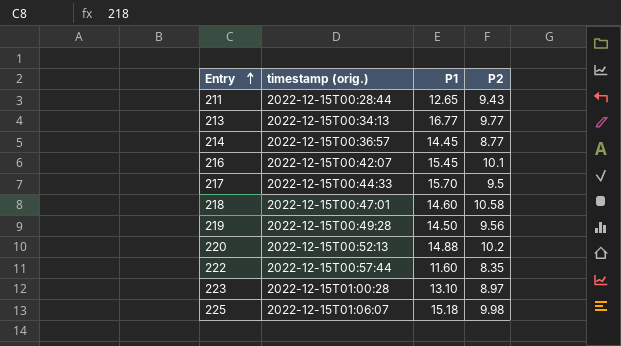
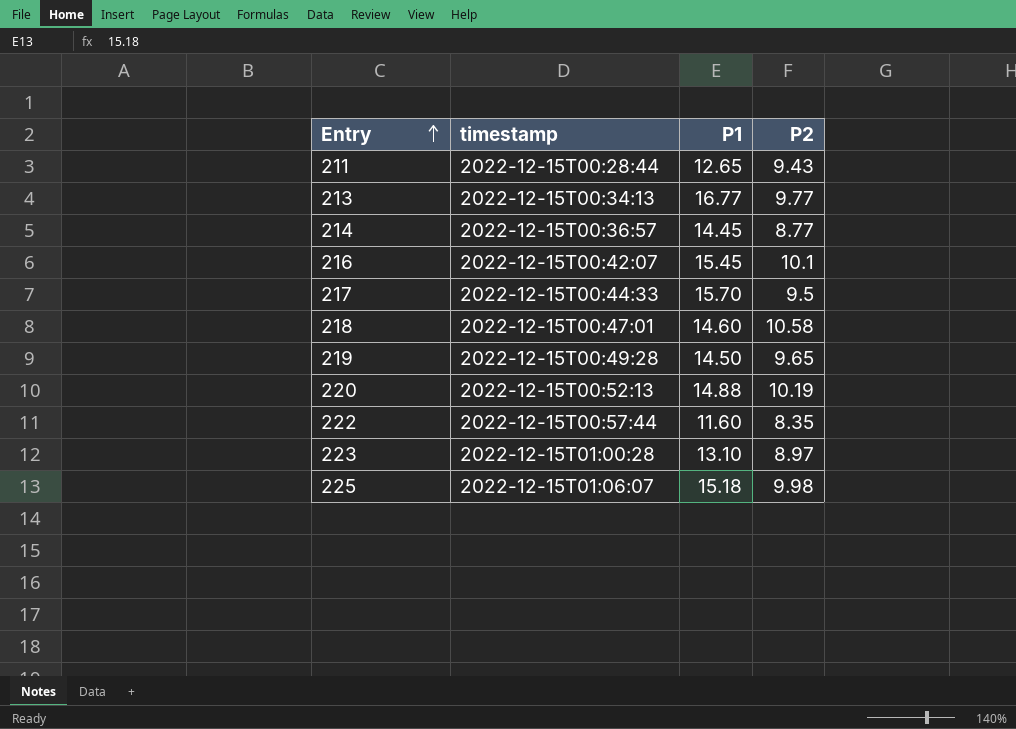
column name: timestamp (orig.) -> timestamp
219 | P2: 9.56 -> 9.65
220 | P2: 10.2 -> 10.19

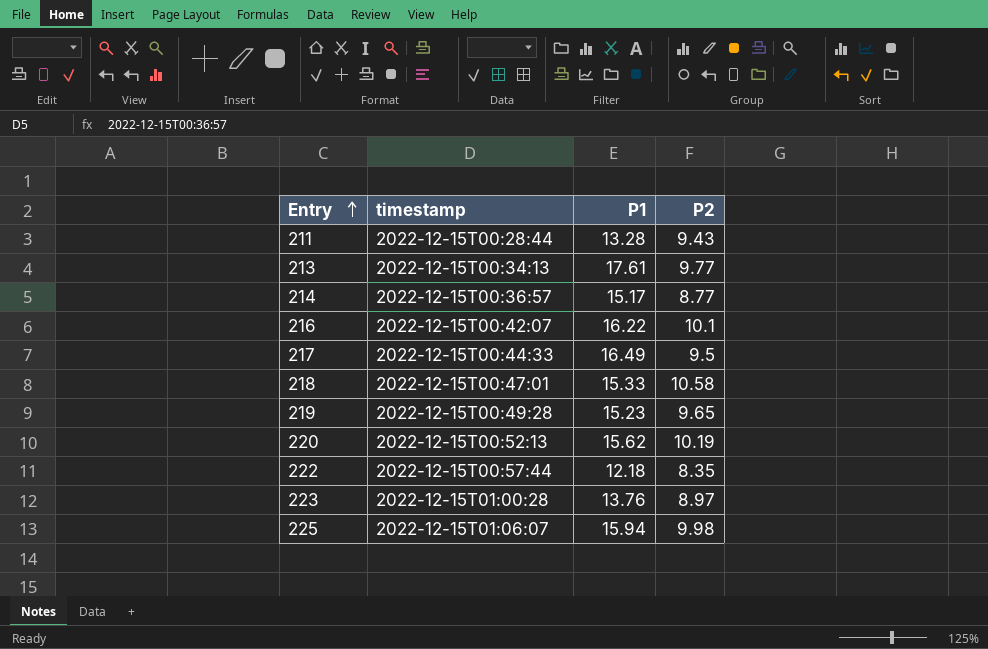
211 | P1: 12.65 -> 13.28
213 | P1: 16.77 -> 17.61
214 | P1: 14.45 -> 15.17
216 | P1: 15.45 -> 16.22
217 | P1: 15.70 -> 16.49
218 | P1: 14.60 -> 15.33
219 | P1: 14.50 -> 15.23
220 | P1: 14.88 -> 15.62
222 | P1: 11.60 -> 12.18
223 | P1: 13.10 -> 13.76
225 | P1: 15.18 -> 15.94

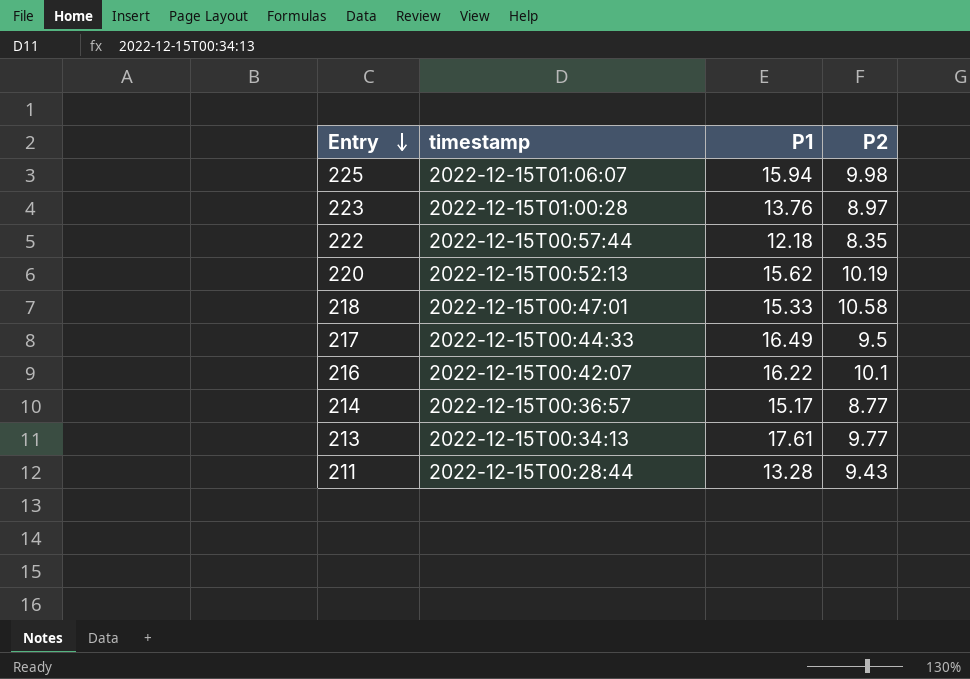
row order: Entry ascending -> Entry descending
row 219: 2022-12-15T00:49:28 | 15.23 | 9.65 -> none

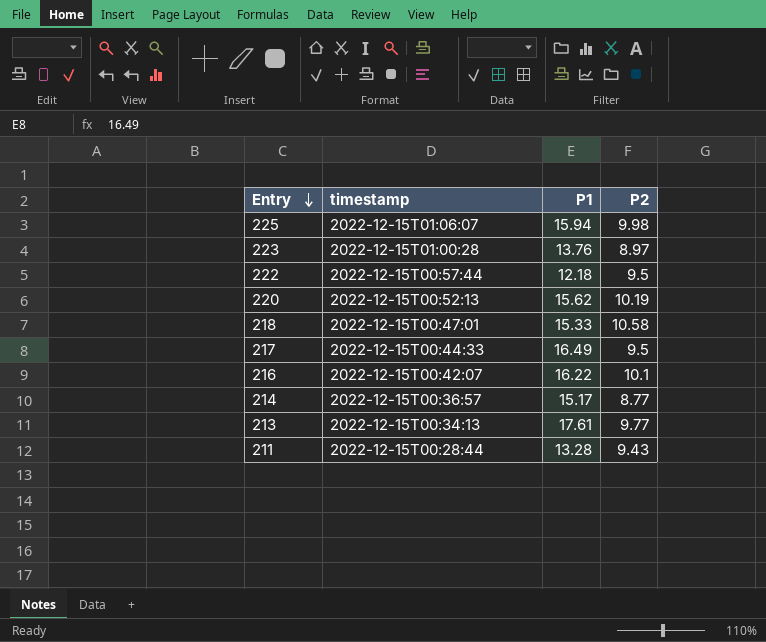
222 | P2: 8.35 -> 9.5

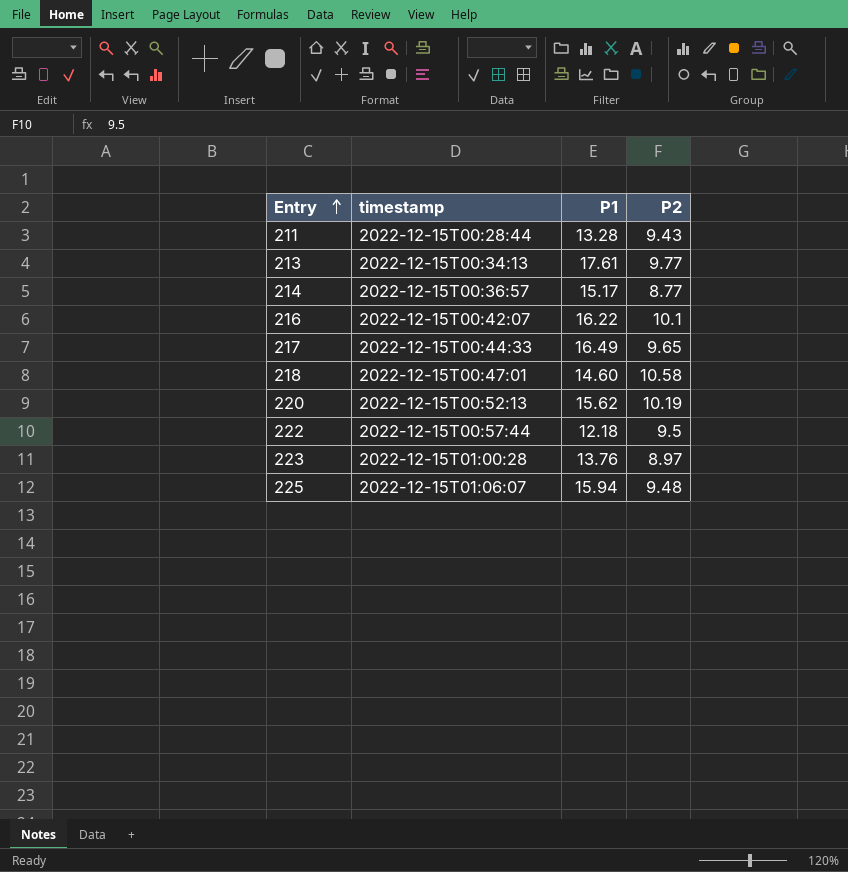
row order: Entry descending -> Entry ascending
217 | P2: 9.5 -> 9.65
218 | P1: 15.33 -> 14.60
225 | P2: 9.98 -> 9.48

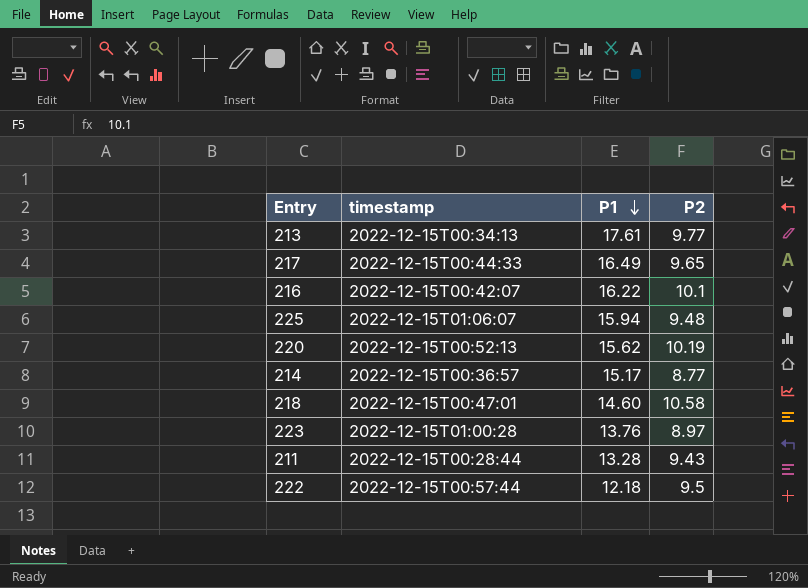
row order: Entry ascending -> P1 descending

